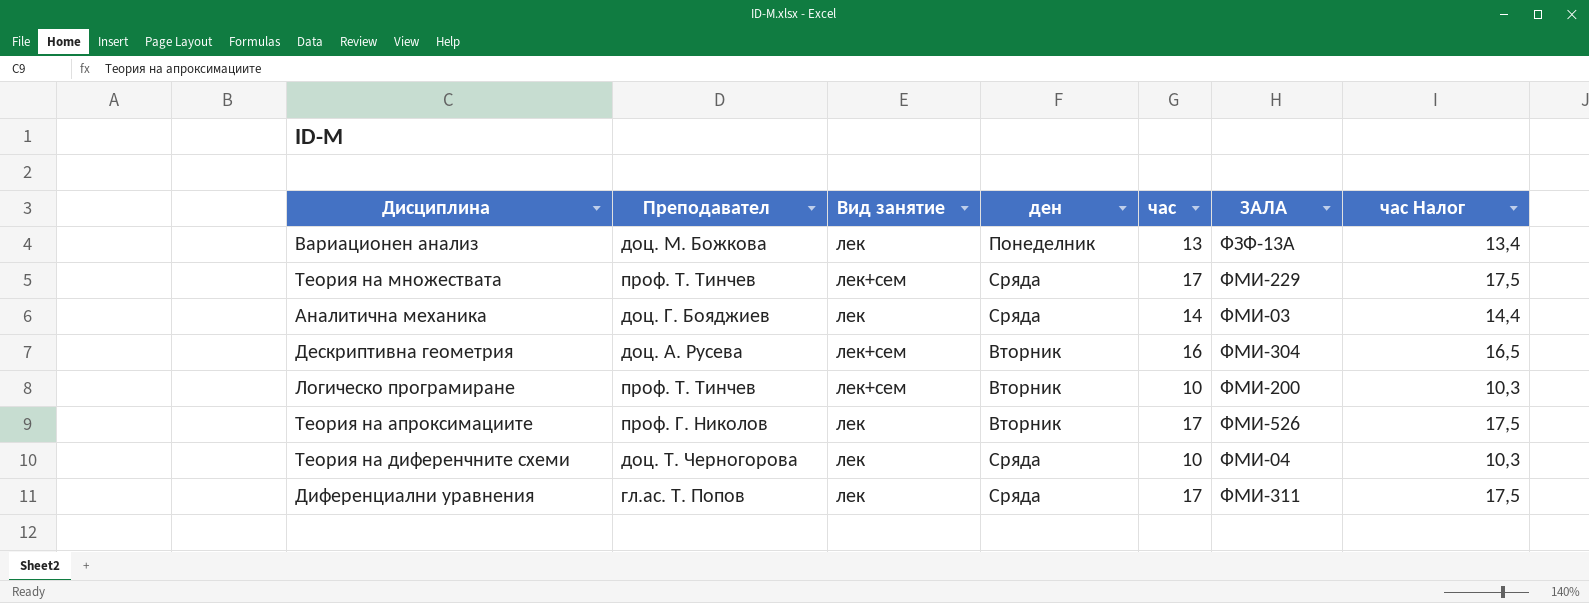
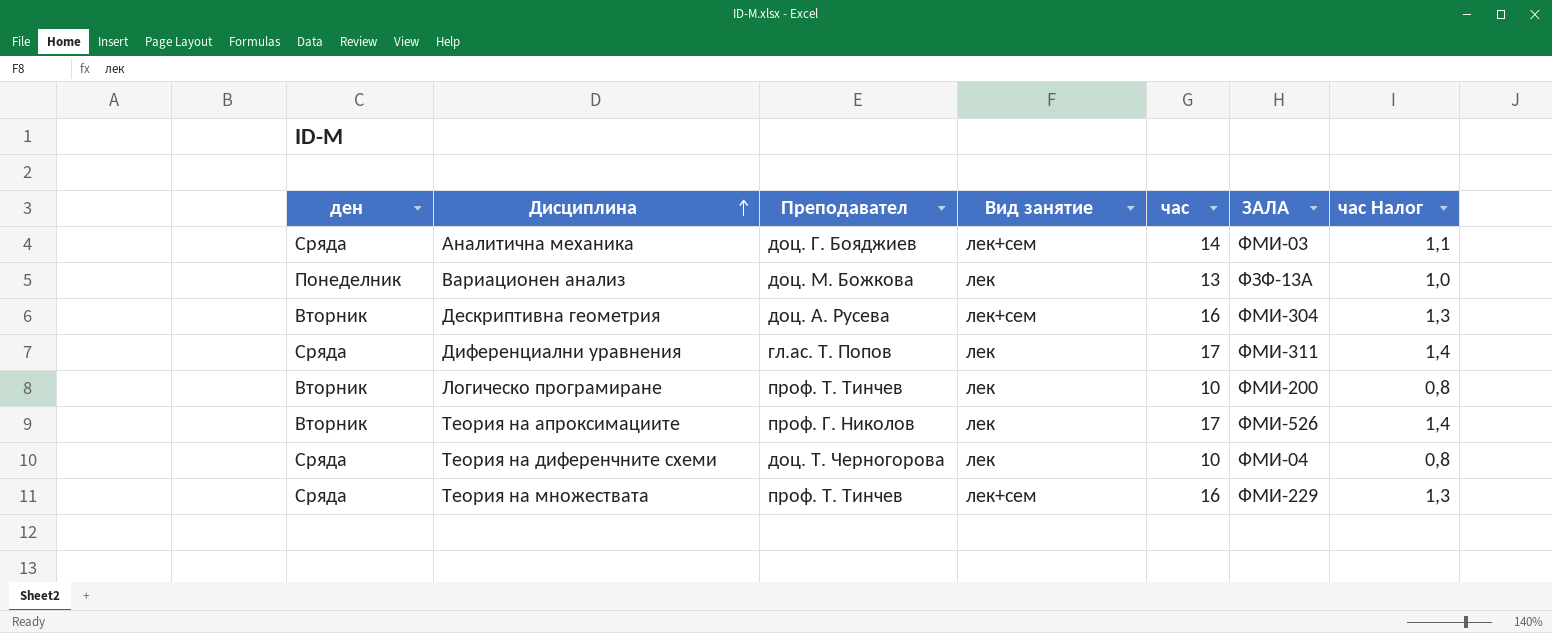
row order: none -> Дисциплина ascending
column ден | position: 4 -> 1
column час Налог | formula: [час] * 1,03 -> [час] * 0,08
Аналитична механика | Вид занятие: лек -> лек+сем
Логическо програмиране | Вид занятие: лек+сем -> лек
Теория на множествата | час: 17 -> 16

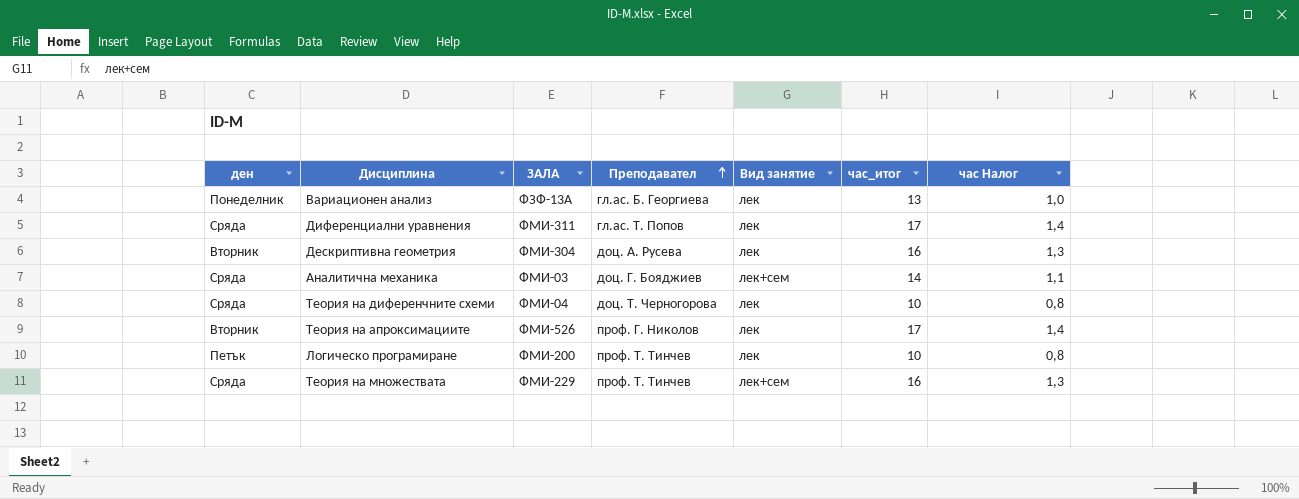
row order: Дисциплина ascending -> Преподавател ascending
column ЗАЛА | position: 6 -> 3
column name: час -> час_итог
Вариационен анализ | Преподавател: доц. М. Божкова -> гл.ас. Б. Георгиева
Дескриптивна геометрия | Вид занятие: лек+сем -> лек
Логическо програмиране | ден: Вторник -> Петък

